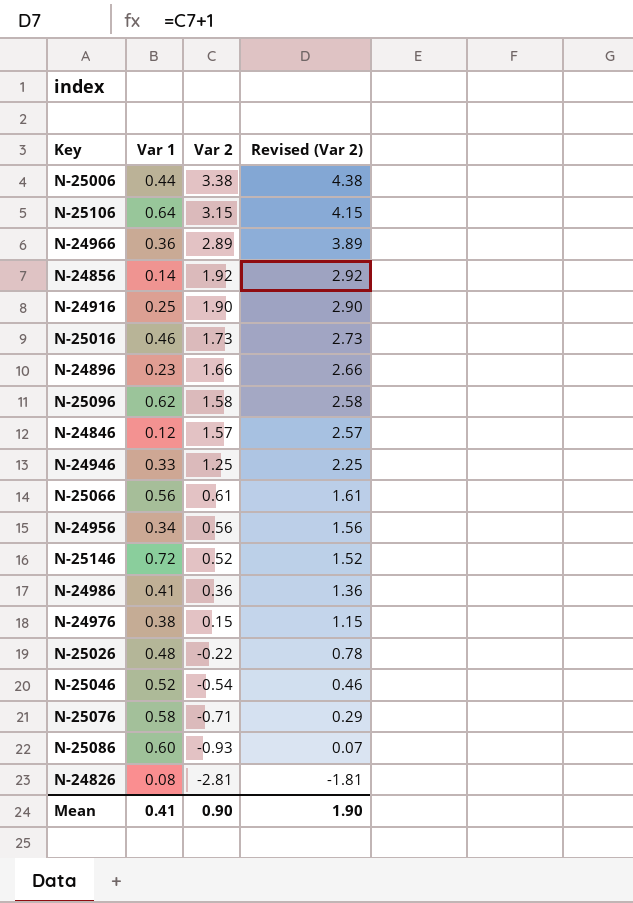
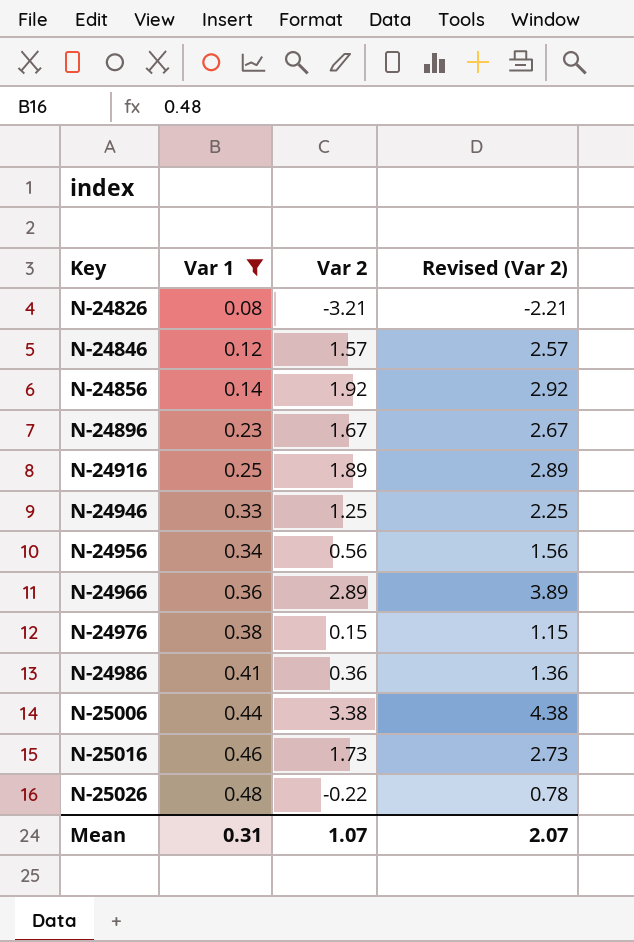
filter: none -> Var 1 <= 0.48
row order: Var 2 descending -> Key ascending
N-24826 | Var 2: -2.81 -> -3.21
N-24826 | Revised (Var 2): -1.81 -> -2.21
N-24896 | Var 2: 1.66 -> 1.67
N-24896 | Revised (Var 2): 2.66 -> 2.67
N-24916 | Var 2: 1.90 -> 1.89
N-24916 | Revised (Var 2): 2.90 -> 2.89
Mean | Var 1: 0.41 -> 0.31
Mean | Var 2: 0.90 -> 1.07
Mean | Revised (Var 2): 1.90 -> 2.07

